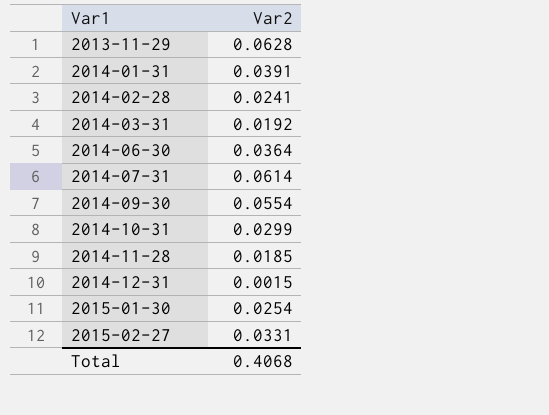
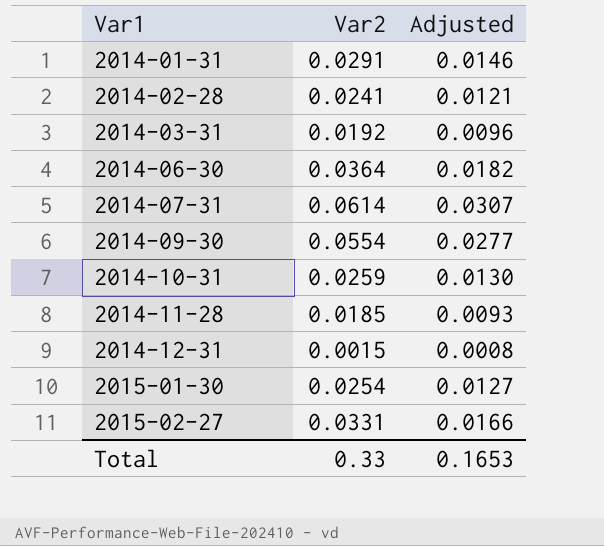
column Adjusted | formula: none -> [Var2] * 0.5
row 2013-11-29: 0.0628 -> none
2014-01-31 | Var2: 0.0391 -> 0.0291
2014-10-31 | Var2: 0.0299 -> 0.0259
Total | Var2: 0.4068 -> 0.33

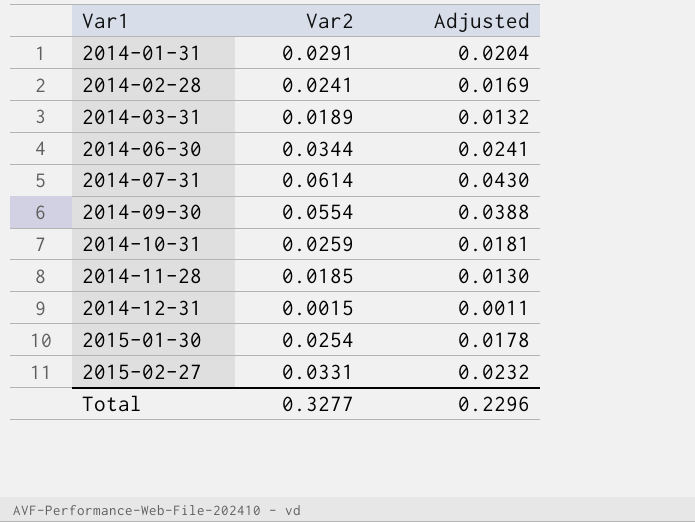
column Adjusted | formula: [Var2] * 0.5 -> [Var2] * 0.7
2014-03-31 | Var2: 0.0192 -> 0.0189
2014-06-30 | Var2: 0.0364 -> 0.0344
Total | Var2: 0.33 -> 0.3277
Total | Adjusted: 0.1653 -> 0.2296

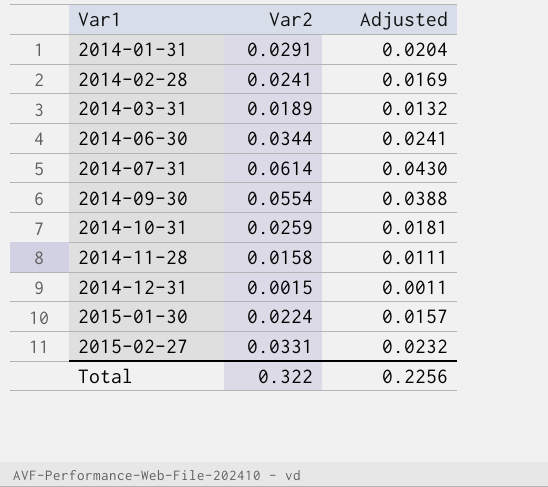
2014-11-28 | Var2: 0.0185 -> 0.0158
2014-11-28 | Adjusted: 0.0130 -> 0.0111
2015-01-30 | Var2: 0.0254 -> 0.0224
2015-01-30 | Adjusted: 0.0178 -> 0.0157
Total | Var2: 0.3277 -> 0.322
Total | Adjusted: 0.2296 -> 0.2256

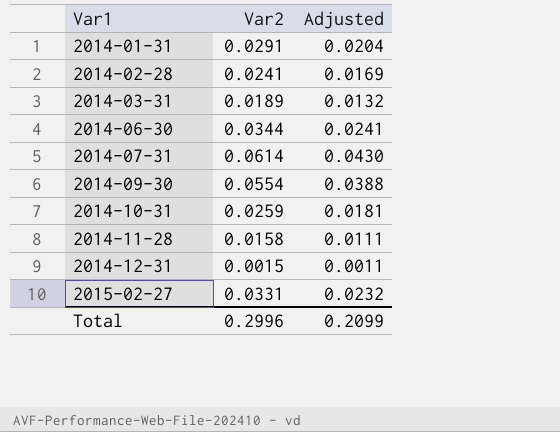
row 2015-01-30: 0.0224 | 0.0157 -> none
Total | Var2: 0.322 -> 0.2996
Total | Adjusted: 0.2256 -> 0.2099

